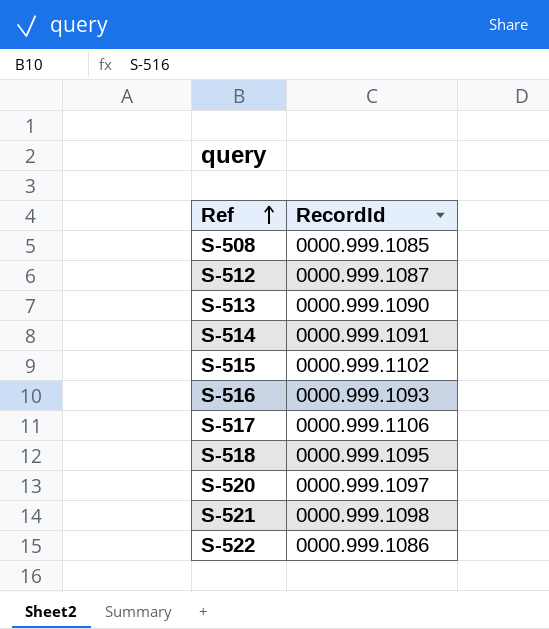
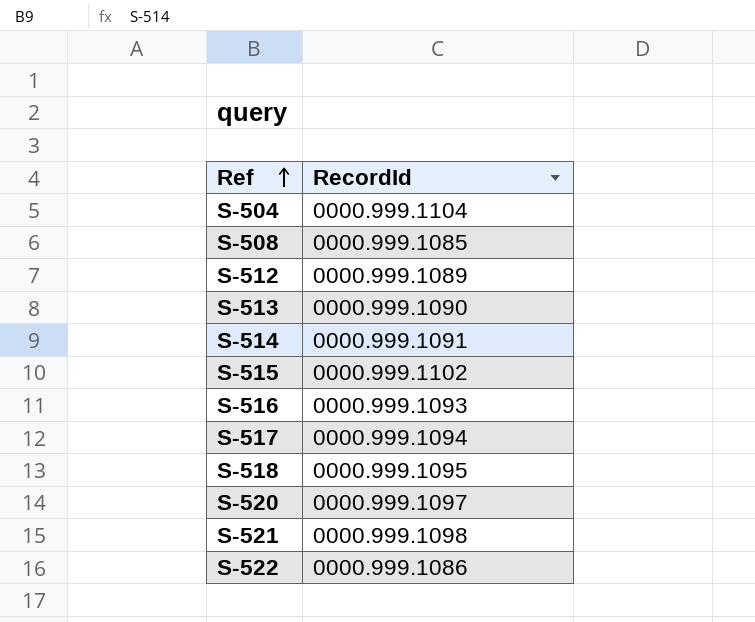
row S-504: none -> 0000.999.1104
S-512 | RecordId: 0000.999.1087 -> 0000.999.1089
S-517 | RecordId: 0000.999.1106 -> 0000.999.1094

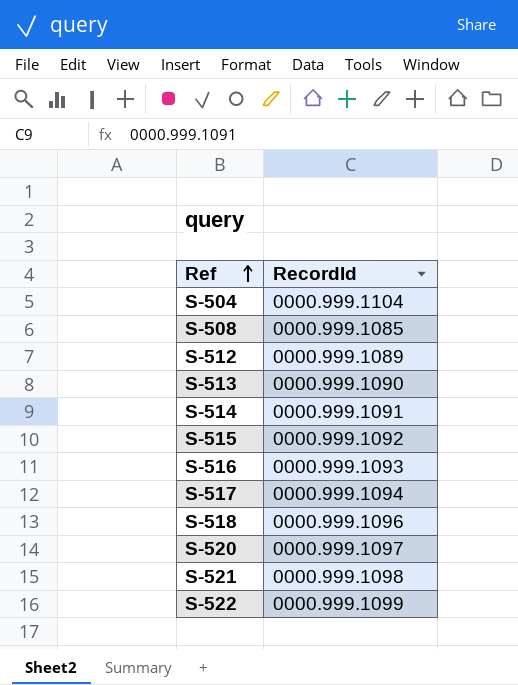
S-515 | RecordId: 0000.999.1102 -> 0000.999.1092
S-518 | RecordId: 0000.999.1095 -> 0000.999.1096
S-522 | RecordId: 0000.999.1086 -> 0000.999.1099

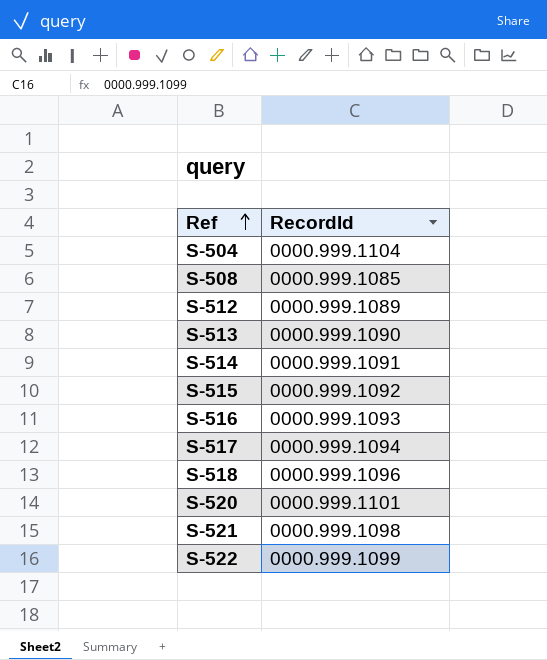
S-520 | RecordId: 0000.999.1097 -> 0000.999.1101

